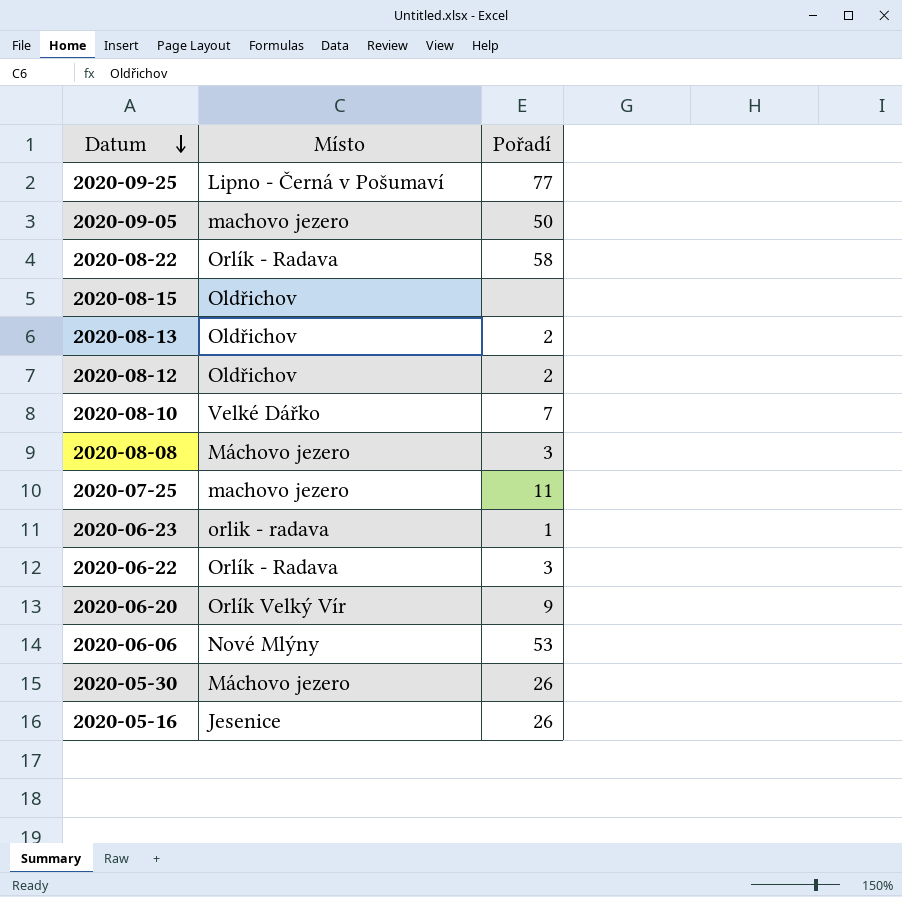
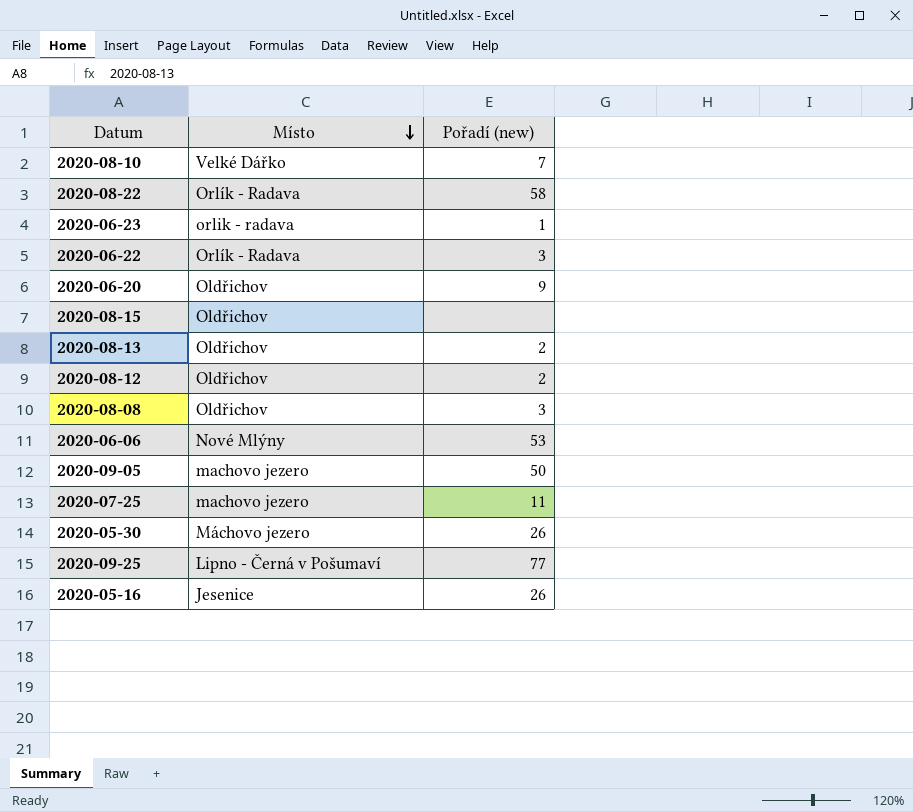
row order: Datum descending -> Místo descending
column name: Pořadí -> Pořadí (new)
2020-06-20 | Místo: Orlík Velký Vír -> Oldřichov
2020-08-08 | Místo: Máchovo jezero -> Oldřichov

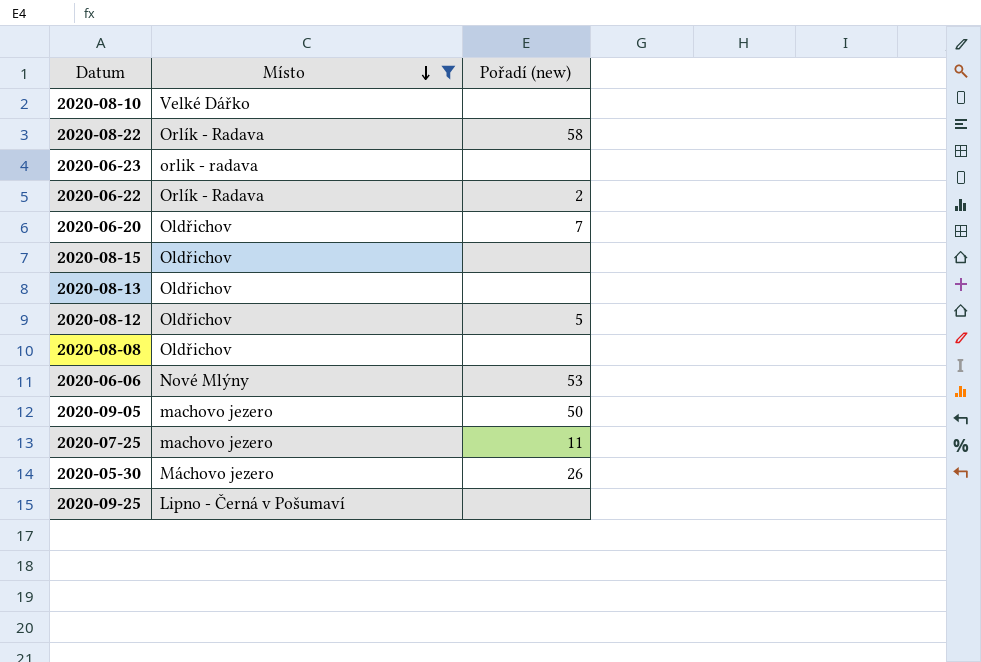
filter: none -> Místo != Jesenice
2020-08-10 | Pořadí (new): 7 -> none
2020-06-23 | Pořadí (new): 1 -> none
2020-06-22 | Pořadí (new): 3 -> 2
2020-06-20 | Pořadí (new): 9 -> 7
2020-08-13 | Pořadí (new): 2 -> none
2020-08-12 | Pořadí (new): 2 -> 5
2020-08-08 | Pořadí (new): 3 -> none
2020-09-25 | Pořadí (new): 77 -> none

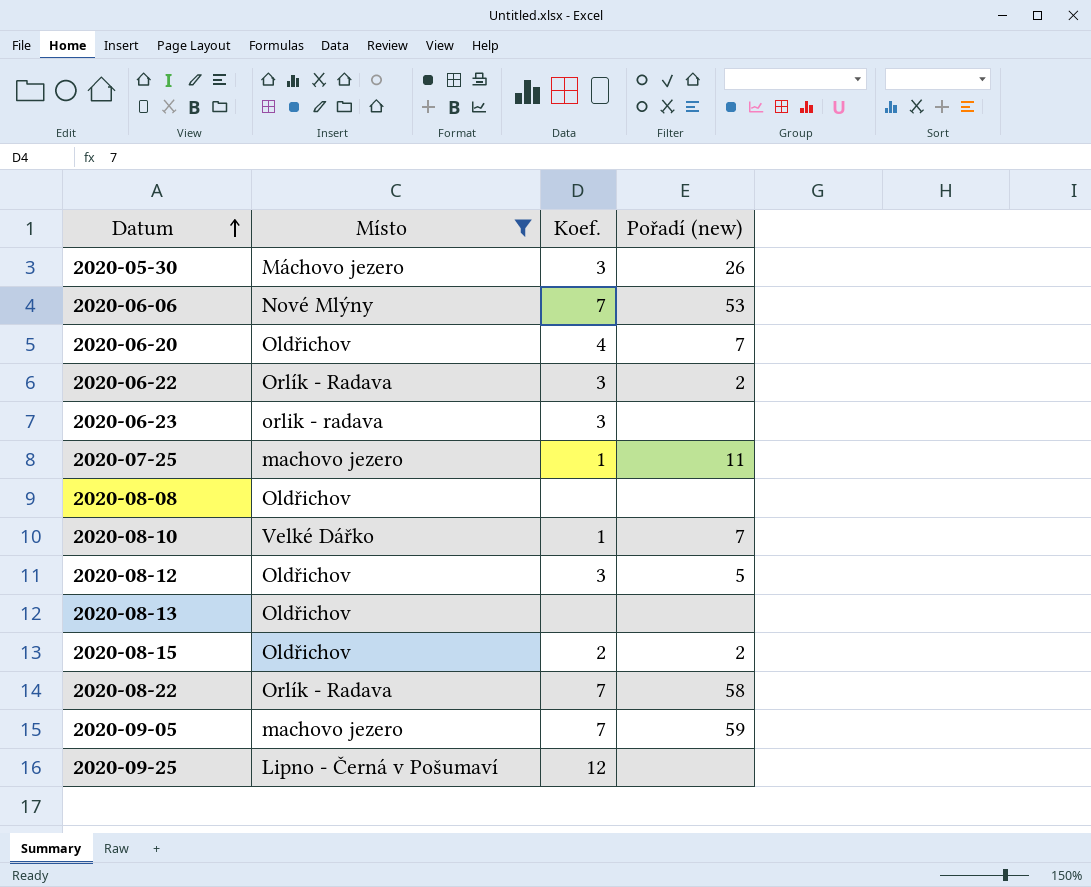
row order: Místo descending -> Datum ascending
column Koef. | position: none -> 3
2020-08-10 | Pořadí (new): none -> 7
2020-08-15 | Pořadí (new): none -> 2
2020-09-05 | Pořadí (new): 50 -> 59

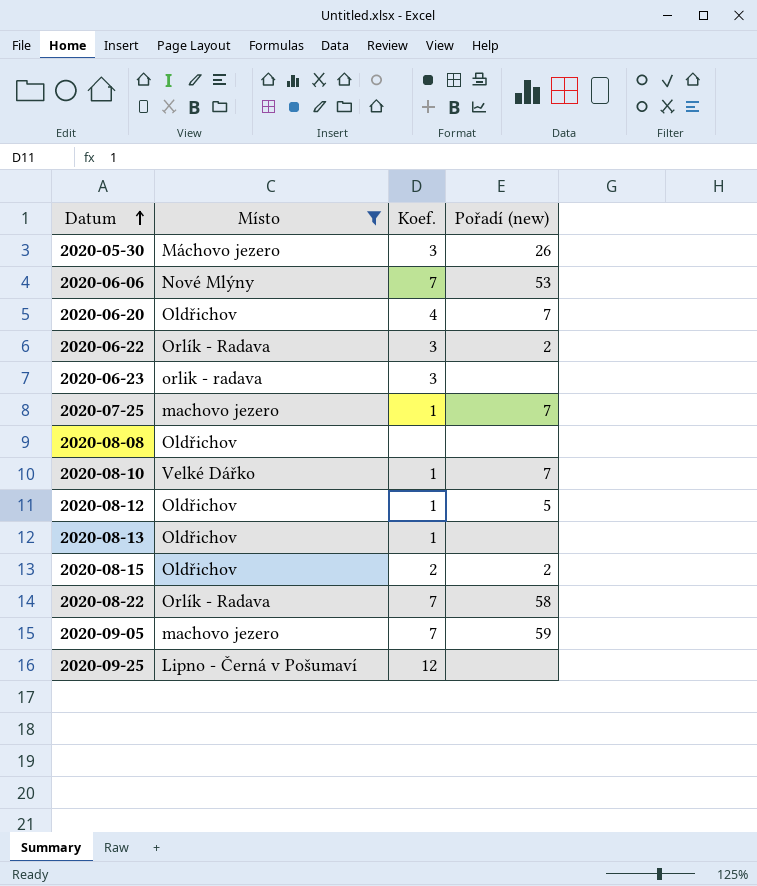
2020-07-25 | Pořadí (new): 11 -> 7
2020-08-12 | Koef.: 3 -> 1
2020-08-13 | Koef.: none -> 1

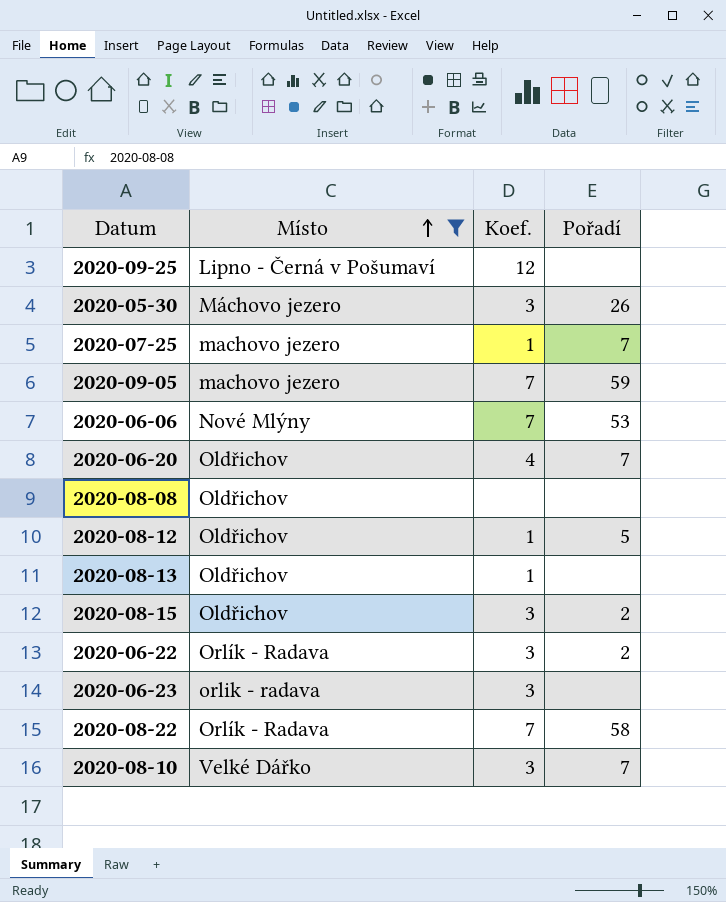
row order: Datum ascending -> Místo ascending
column name: Pořadí (new) -> Pořadí
2020-08-15 | Koef.: 2 -> 3
2020-08-10 | Koef.: 1 -> 3

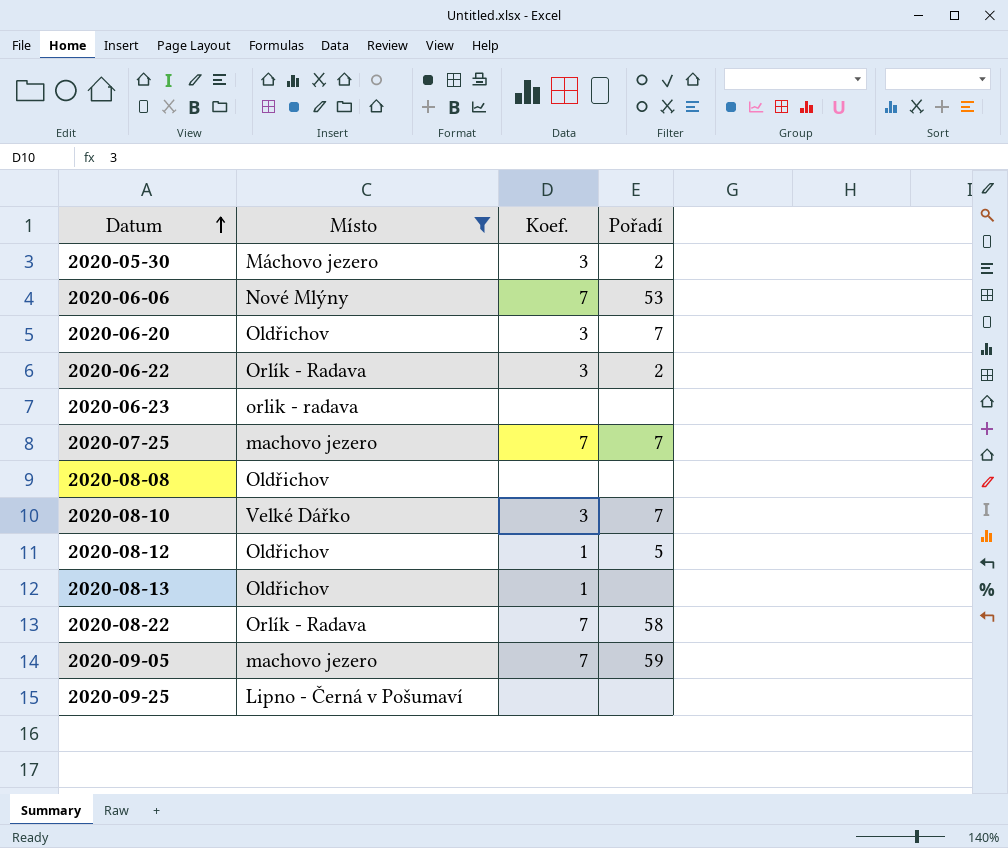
row order: Místo ascending -> Datum ascending
row 2020-08-15: Oldřichov | 3 | 2 -> none
2020-05-30 | Pořadí: 26 -> 2
2020-06-20 | Koef.: 4 -> 3
2020-06-23 | Koef.: 3 -> none
2020-07-25 | Koef.: 1 -> 7
2020-09-25 | Koef.: 12 -> none

